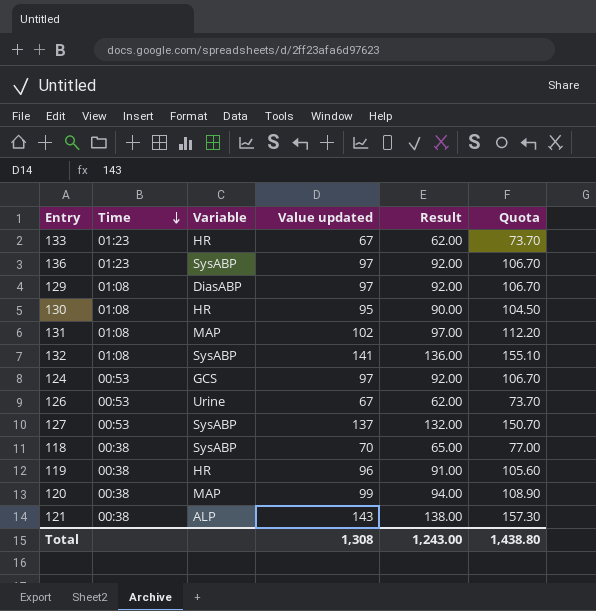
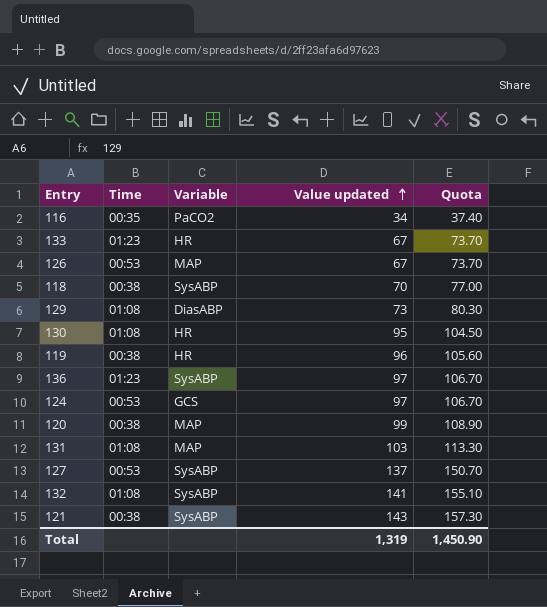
row order: Time descending -> Value updated ascending
column Result | formula: [Value updated] - 5 -> none
row 116: none -> 00:35 | PaCO2 | 34 | 37.40
126 | Variable: Urine -> MAP
129 | Value updated: 97 -> 73
129 | Quota: 106.70 -> 80.30
131 | Value updated: 102 -> 103
131 | Quota: 112.20 -> 113.30
121 | Variable: ALP -> SysABP
Total | Value updated: 1,308 -> 1,319
Total | Quota: 1,438.80 -> 1,450.90

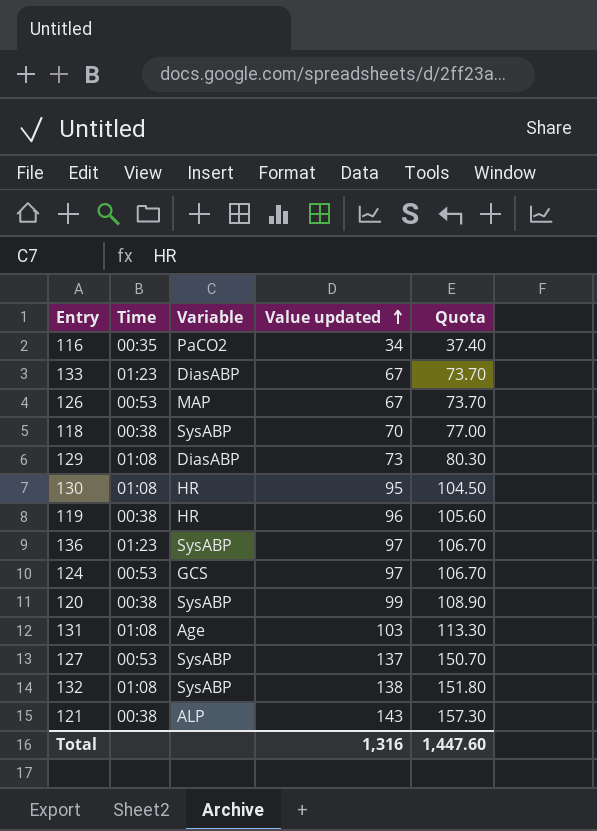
133 | Variable: HR -> DiasABP
120 | Variable: MAP -> SysABP
131 | Variable: MAP -> Age
132 | Value updated: 141 -> 138
132 | Quota: 155.10 -> 151.80
121 | Variable: SysABP -> ALP
Total | Value updated: 1,319 -> 1,316
Total | Quota: 1,450.90 -> 1,447.60

